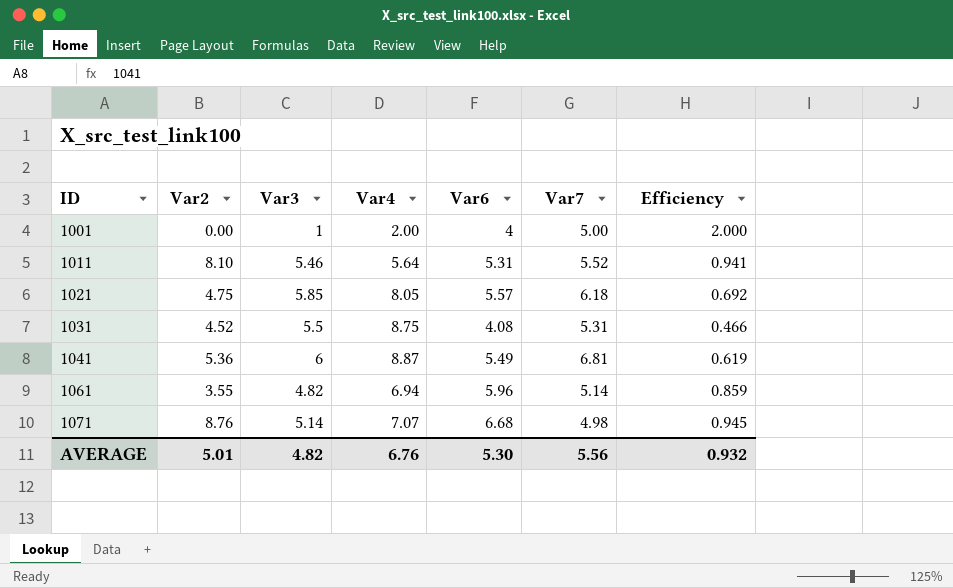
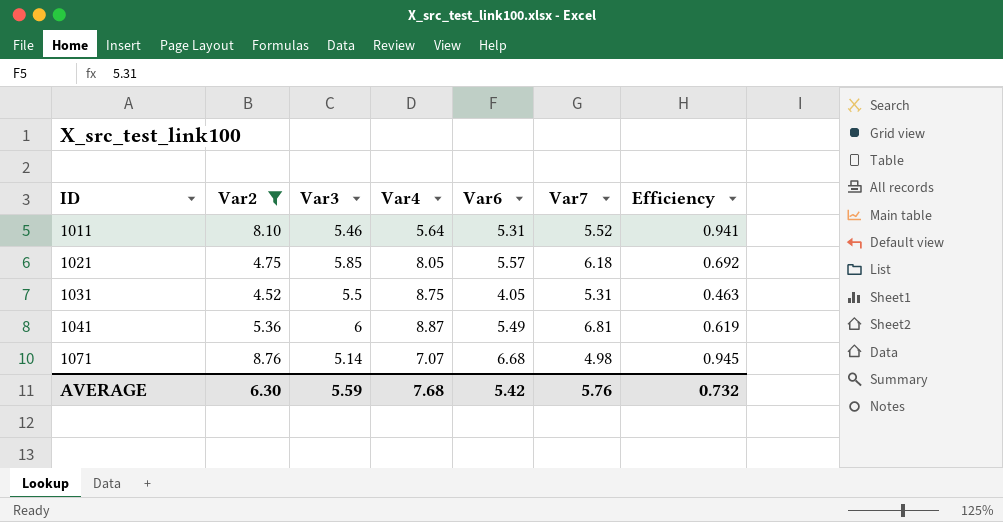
filter: none -> Var2 >= 4.52
1031 | Var6: 4.08 -> 4.05
1031 | Efficiency: 0.466 -> 0.463
AVERAGE | Var2: 5.01 -> 6.30
AVERAGE | Var3: 4.82 -> 5.59
AVERAGE | Var4: 6.76 -> 7.68
AVERAGE | Var6: 5.30 -> 5.42
AVERAGE | Var7: 5.56 -> 5.76
AVERAGE | Efficiency: 0.932 -> 0.732

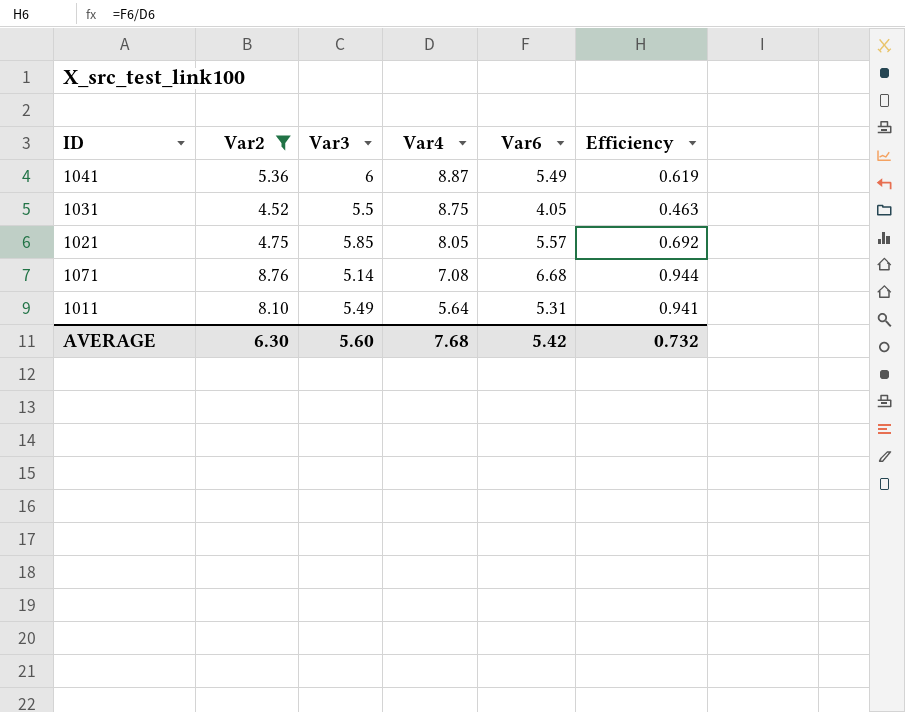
row order: ID ascending -> Var4 descending
column Var7 | position: 6 -> none
1071 | Var4: 7.07 -> 7.08
1071 | Efficiency: 0.945 -> 0.944
1011 | Var3: 5.46 -> 5.49
AVERAGE | Var3: 5.59 -> 5.60

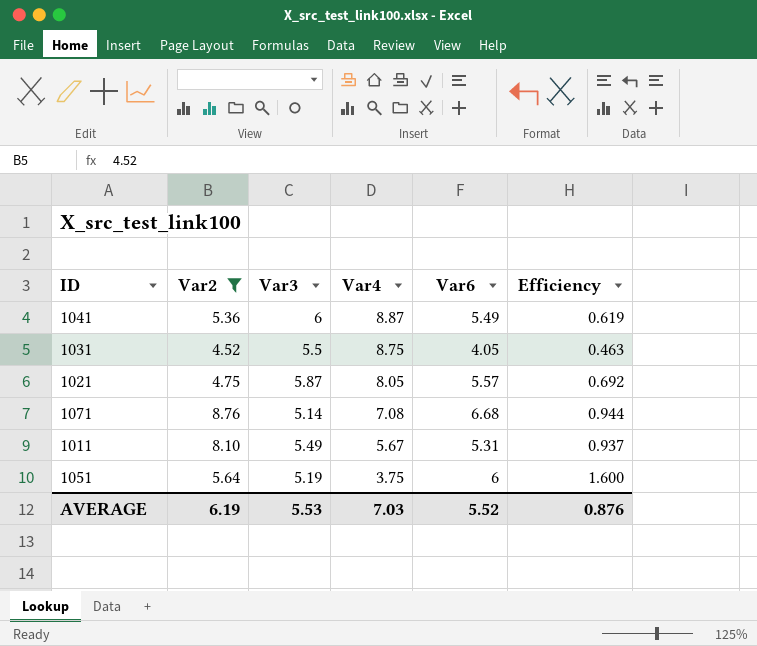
1021 | Var3: 5.85 -> 5.87
1011 | Var4: 5.64 -> 5.67
1011 | Efficiency: 0.941 -> 0.937
row 1051: none -> 5.64 | 5.19 | 3.75 | 6 | 1.600
AVERAGE | Var2: 6.30 -> 6.19
AVERAGE | Var3: 5.60 -> 5.53
AVERAGE | Var4: 7.68 -> 7.03
AVERAGE | Var6: 5.42 -> 5.52
AVERAGE | Efficiency: 0.732 -> 0.876

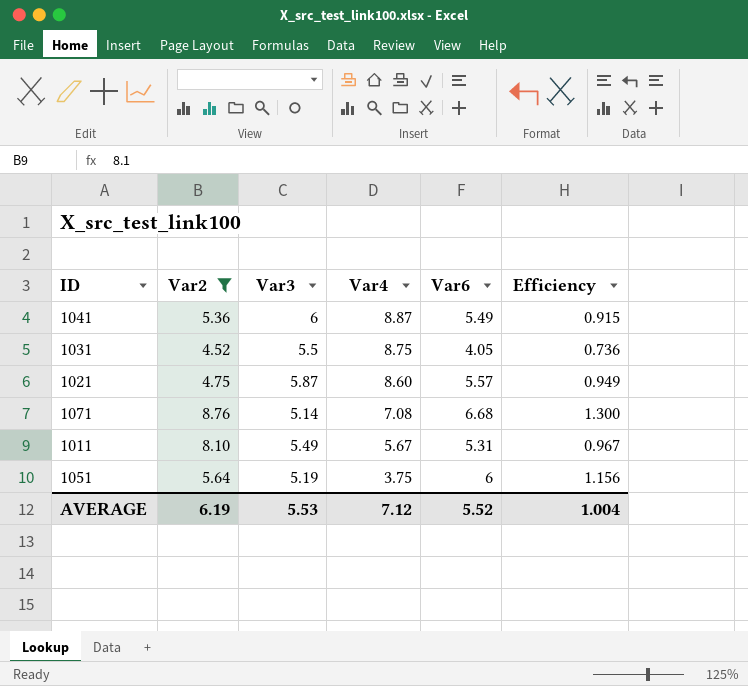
column Efficiency | formula: [Var6] / [Var4] -> [Var6] / [Var3]
1021 | Var4: 8.05 -> 8.60
AVERAGE | Var4: 7.03 -> 7.12
AVERAGE | Efficiency: 0.876 -> 1.004

